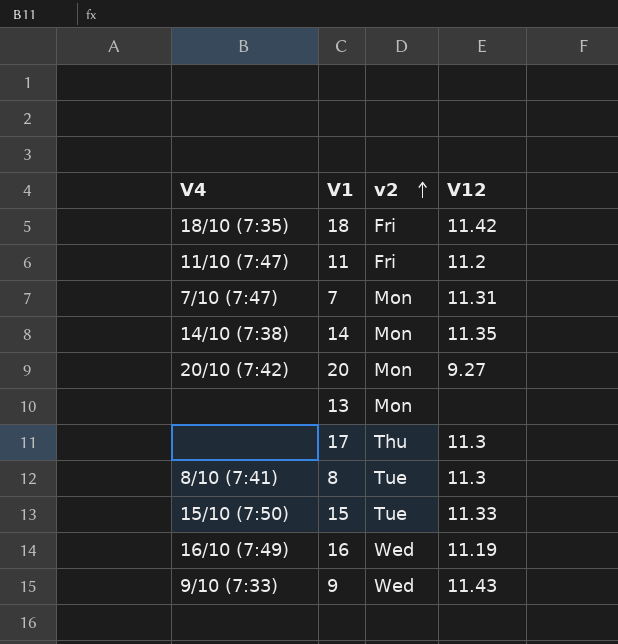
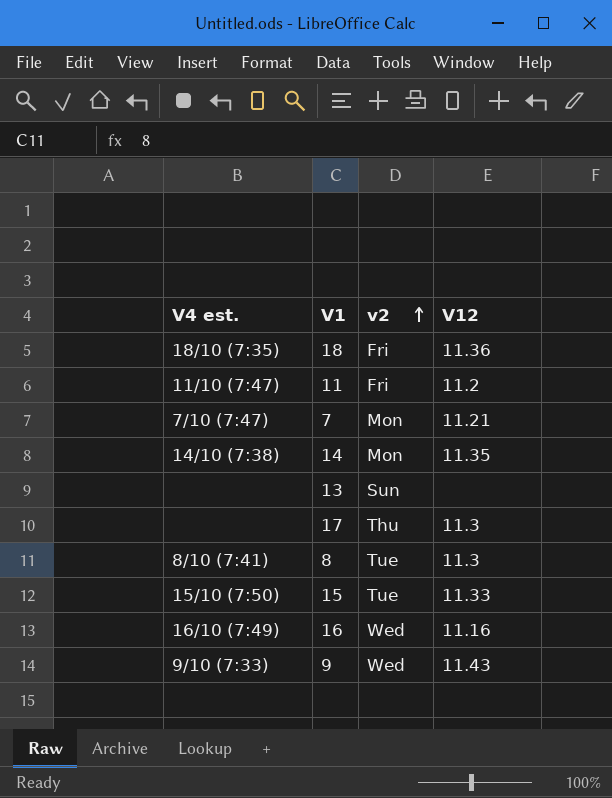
column name: V4 -> V4 est.
row 20: 20/10 (7:42) | Mon | 9.27 -> none
18 | V12: 11.42 -> 11.36
7 | V12: 11.31 -> 11.21
13 | v2: Mon -> Sun
16 | V12: 11.19 -> 11.16

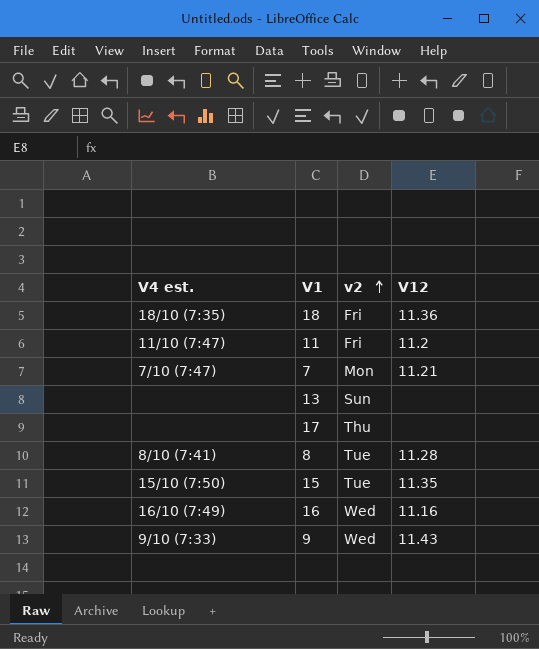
row 14: 14/10 (7:38) | Mon | 11.35 -> none
17 | V12: 11.3 -> none
8 | V12: 11.3 -> 11.28
15 | V12: 11.33 -> 11.35

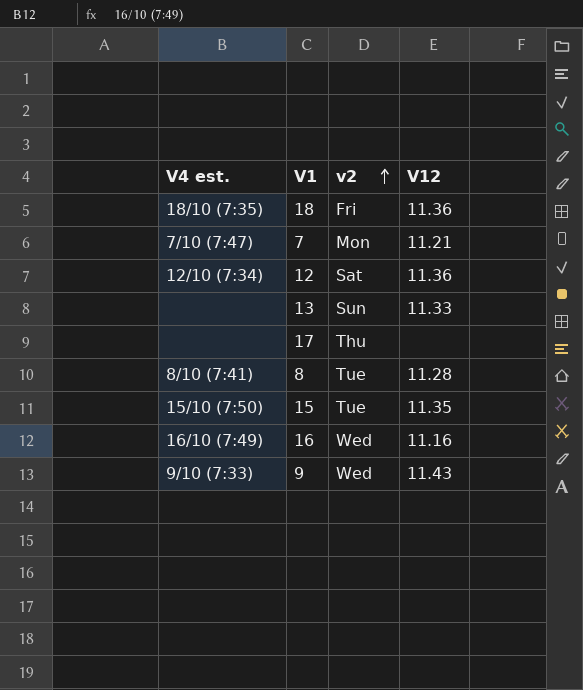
row 11: 11/10 (7:47) | Fri | 11.2 -> none
row 12: none -> 12/10 (7:34) | Sat | 11.36
13 | V12: none -> 11.33

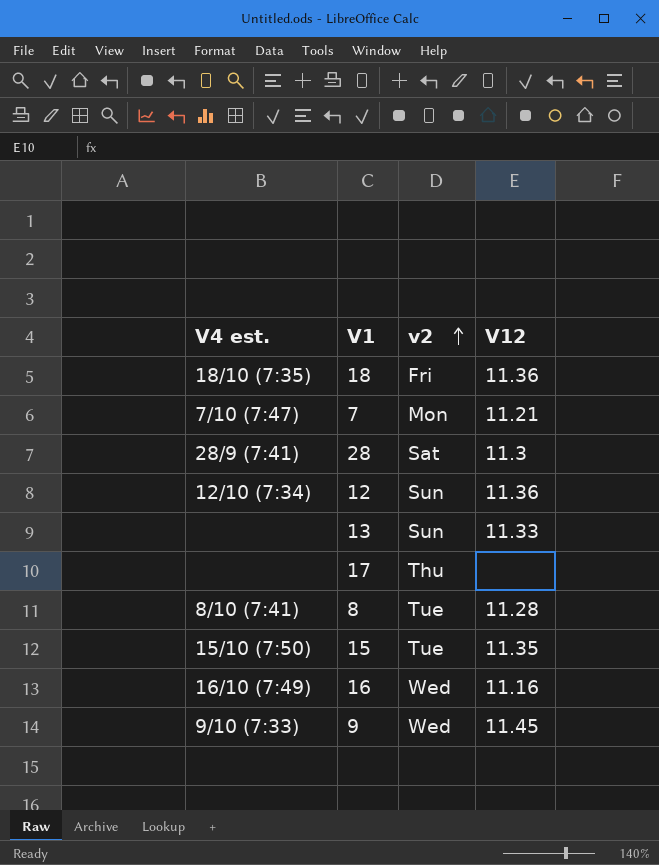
row 28: none -> 28/9 (7:41) | Sat | 11.3
12 | v2: Sat -> Sun
9 | V12: 11.43 -> 11.45

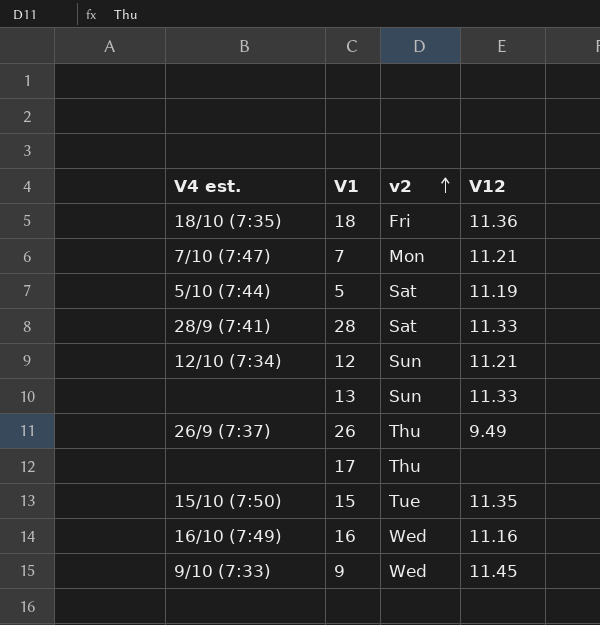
row 8: 8/10 (7:41) | Tue | 11.28 -> none
row 5: none -> 5/10 (7:44) | Sat | 11.19
28 | V12: 11.3 -> 11.33
12 | V12: 11.36 -> 11.21
row 26: none -> 26/9 (7:37) | Thu | 9.49

